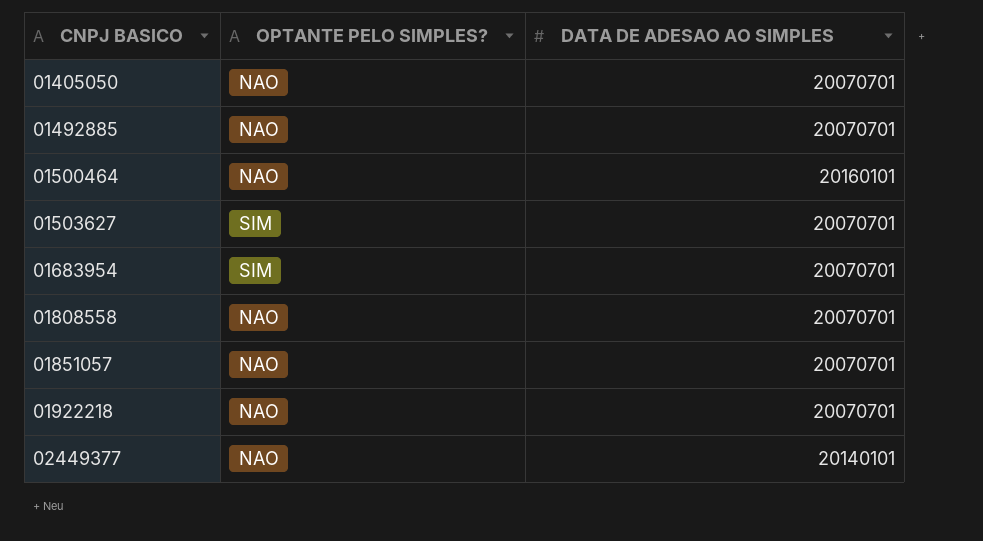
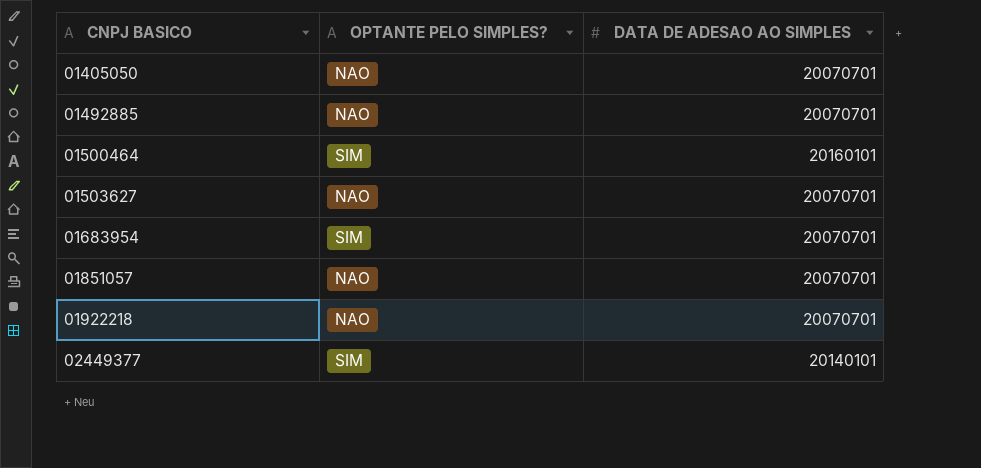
row 01808558: NAO | 20070701 -> none
01500464 | OPTANTE PELO SIMPLES?: NAO -> SIM
01503627 | OPTANTE PELO SIMPLES?: SIM -> NAO
02449377 | OPTANTE PELO SIMPLES?: NAO -> SIM

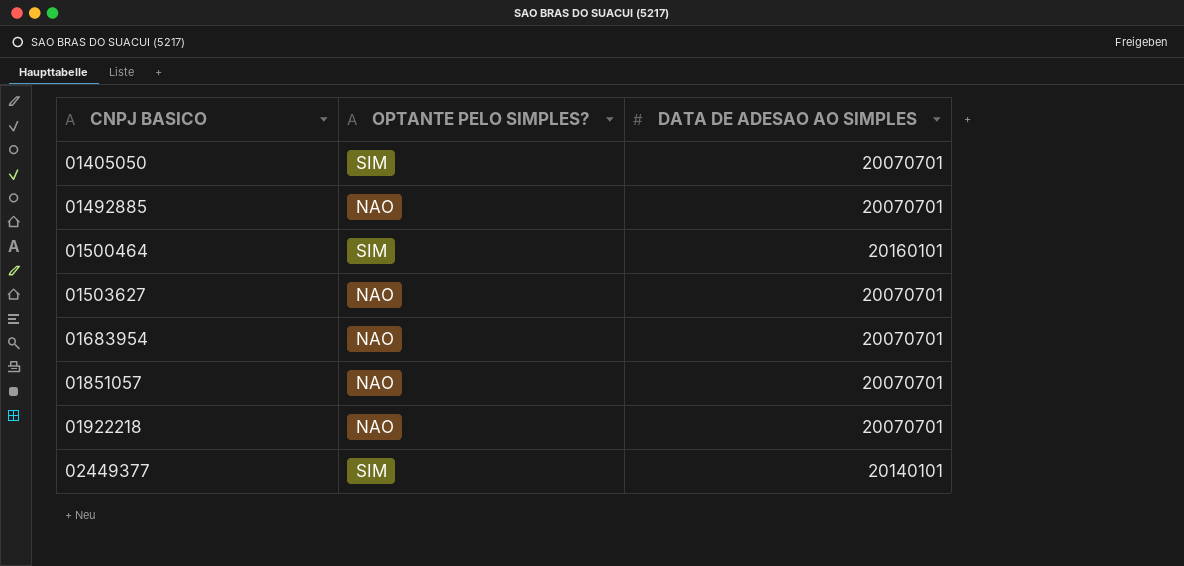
01405050 | OPTANTE PELO SIMPLES?: NAO -> SIM
01683954 | OPTANTE PELO SIMPLES?: SIM -> NAO

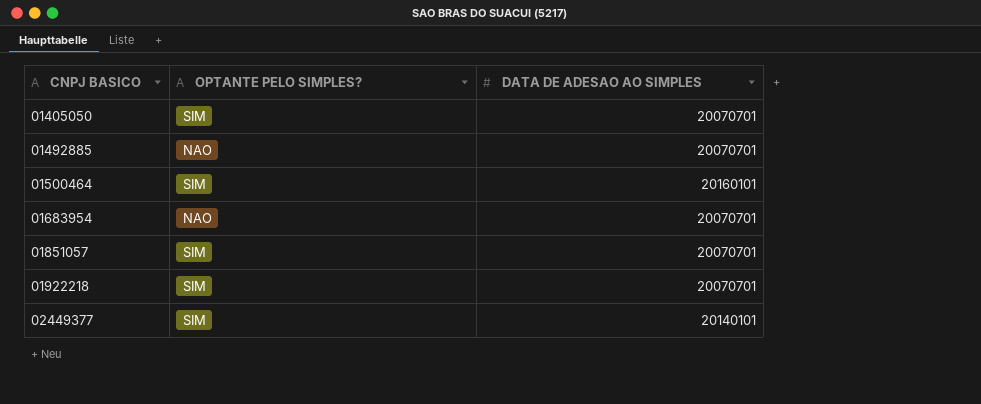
row 01503627: NAO | 20070701 -> none
01851057 | OPTANTE PELO SIMPLES?: NAO -> SIM
01922218 | OPTANTE PELO SIMPLES?: NAO -> SIM

